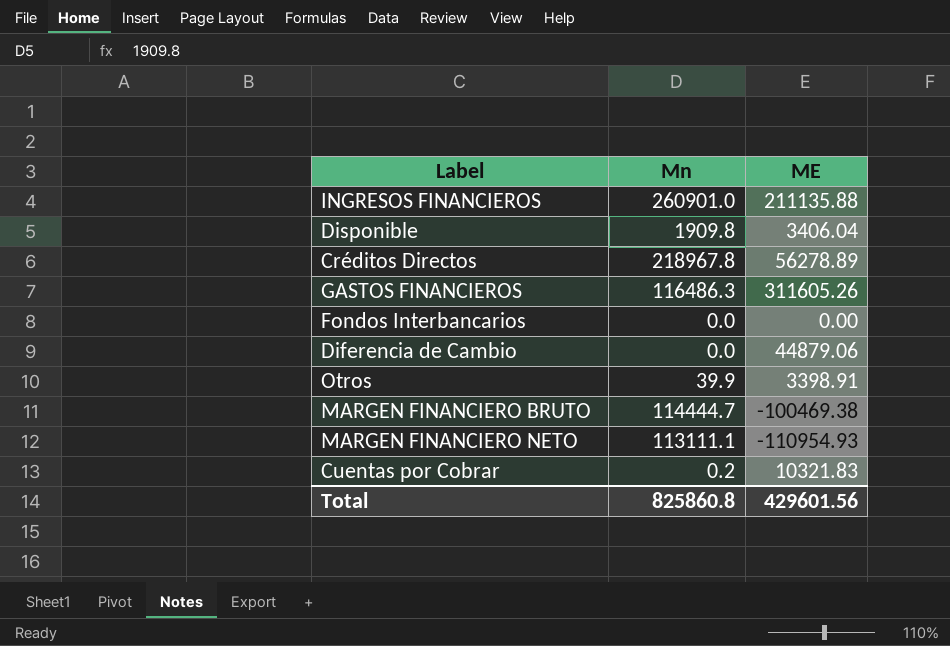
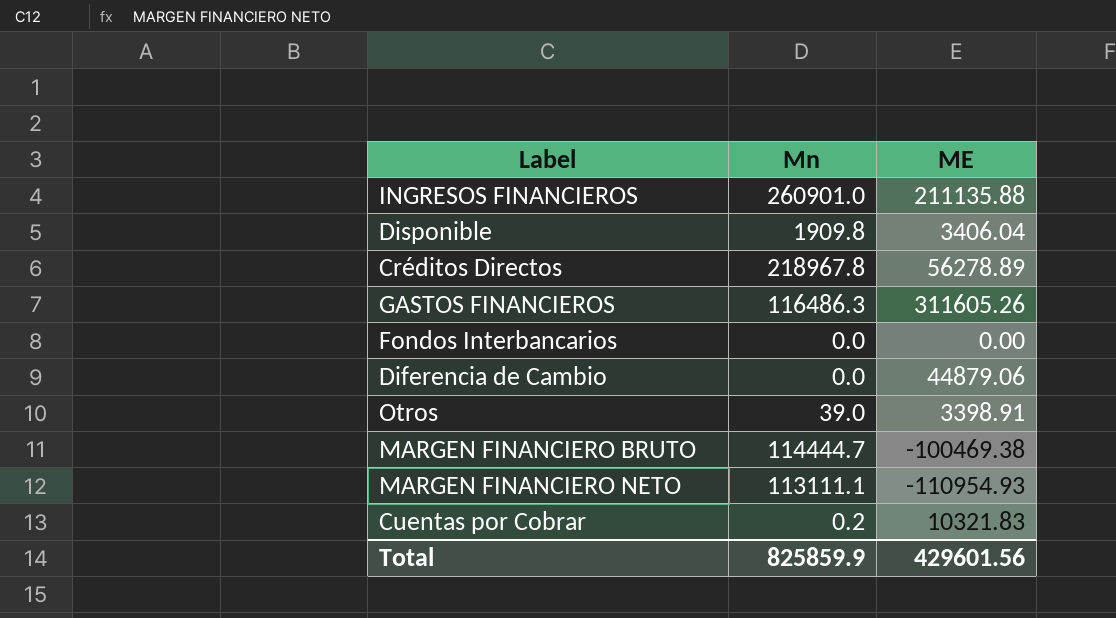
Otros | Mn: 39.9 -> 39.0
Total | Mn: 825860.8 -> 825859.9

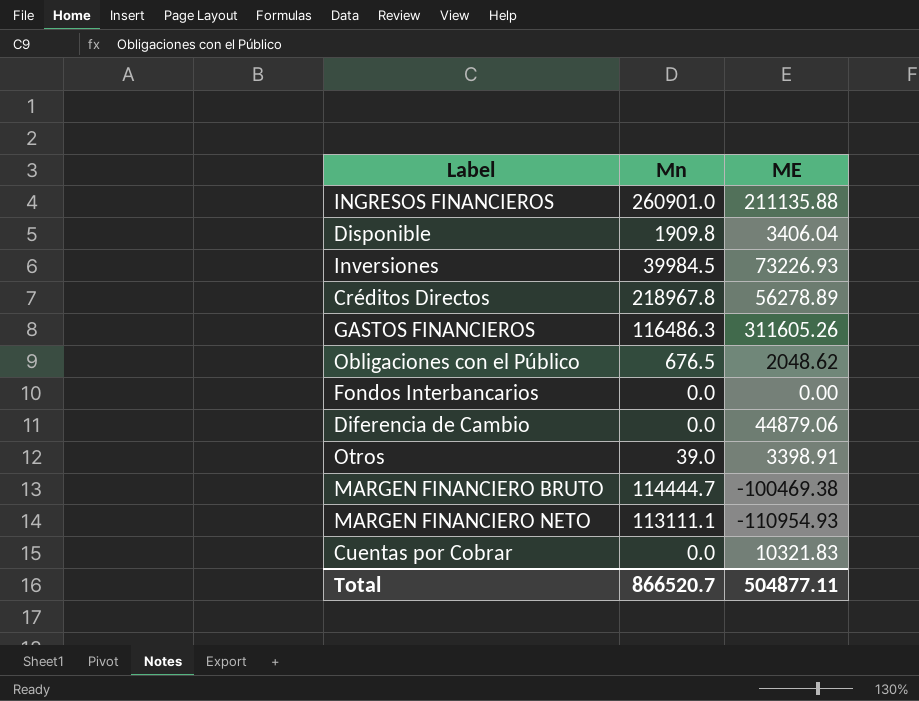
row Inversiones: none -> 39984.5 | 73226.93
row Obligaciones con el Público: none -> 676.5 | 2048.62
Cuentas por Cobrar | Mn: 0.2 -> 0.0
Total | Mn: 825859.9 -> 866520.7
Total | ME: 429601.56 -> 504877.11

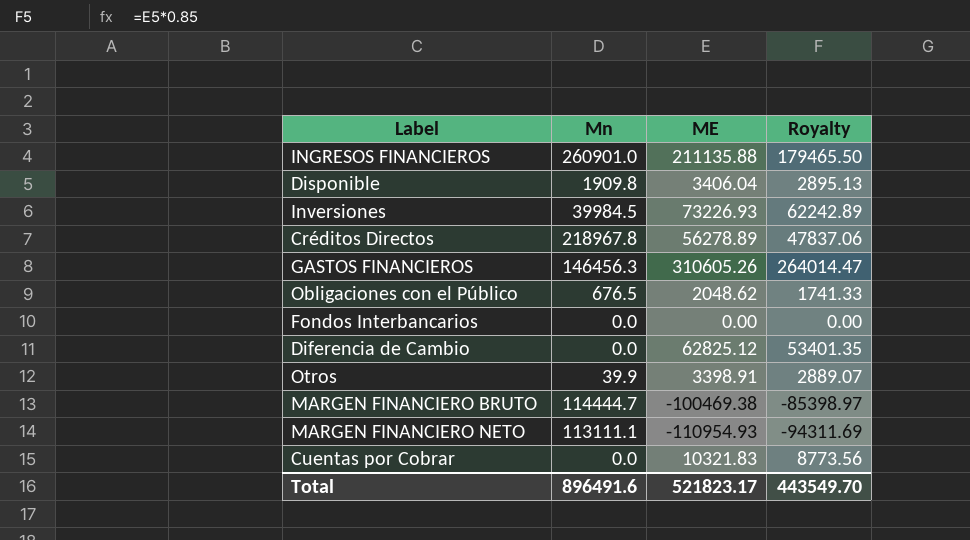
column Royalty | formula: none -> [ME] * 0.85
GASTOS FINANCIEROS | Mn: 116486.3 -> 146456.3
GASTOS FINANCIEROS | ME: 311605.26 -> 310605.26
Diferencia de Cambio | ME: 44879.06 -> 62825.12
Otros | Mn: 39.0 -> 39.9
Total | Mn: 866520.7 -> 896491.6
Total | ME: 504877.11 -> 521823.17

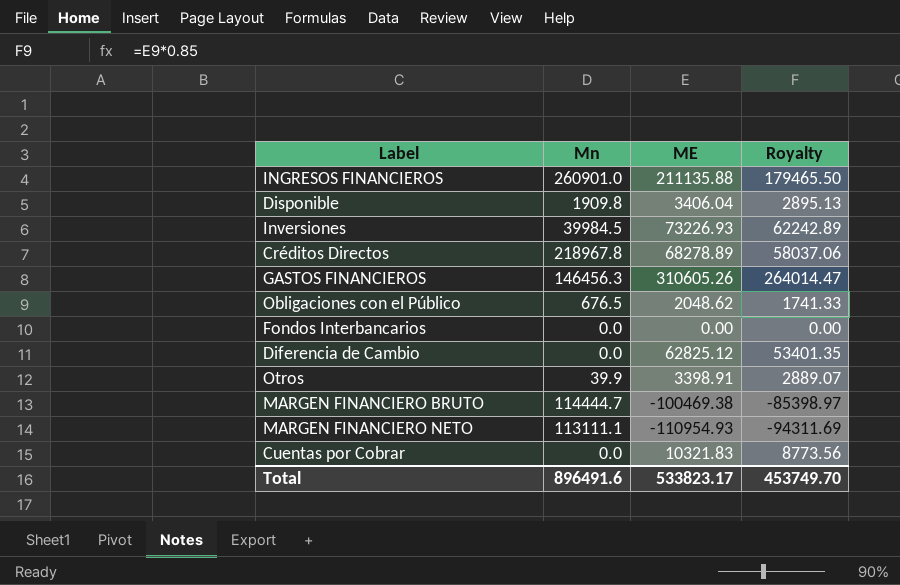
Créditos Directos | ME: 56278.89 -> 68278.89
Créditos Directos | Royalty: 47837.06 -> 58037.06
Total | ME: 521823.17 -> 533823.17
Total | Royalty: 443549.70 -> 453749.70

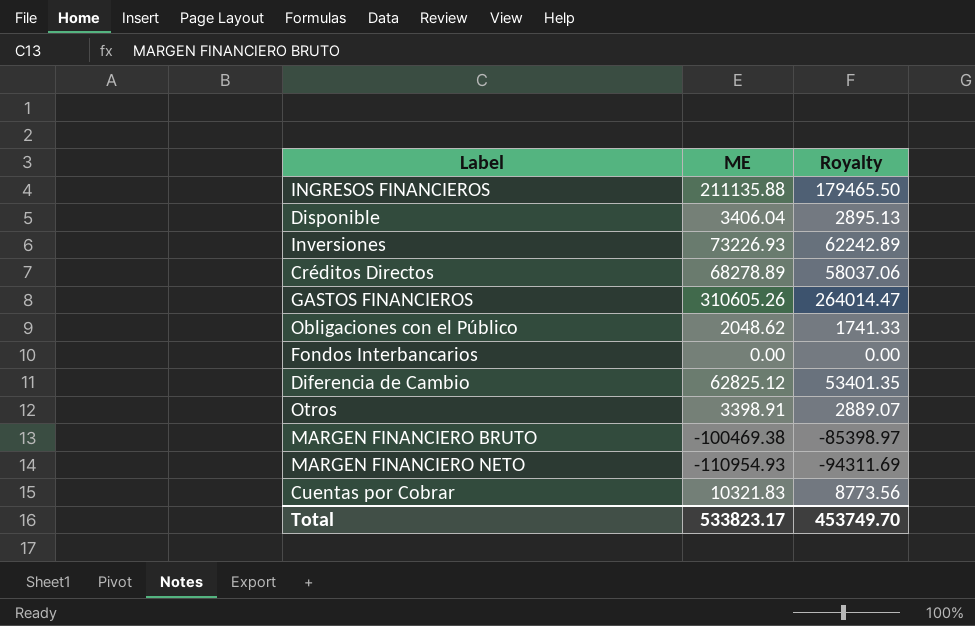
column Mn | position: 2 -> none

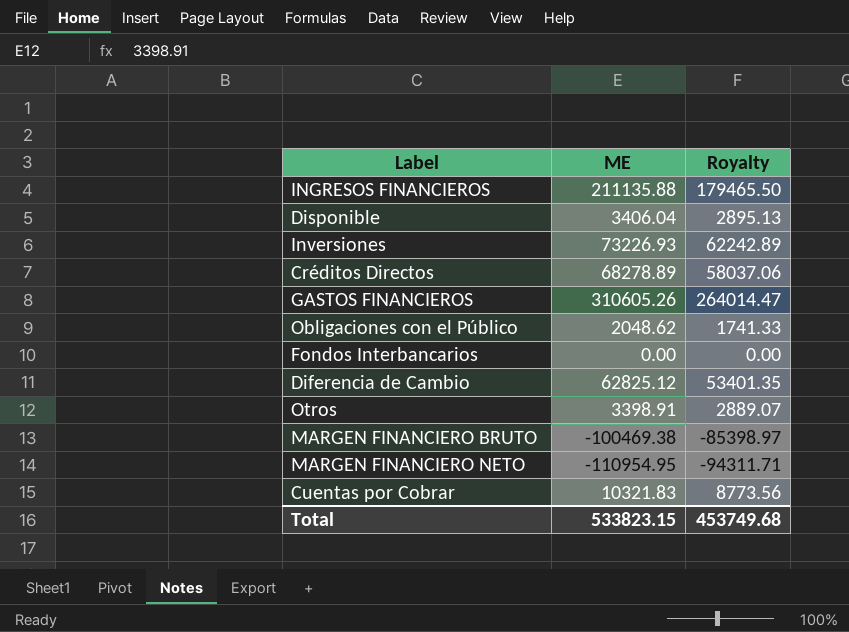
MARGEN FINANCIERO NETO | ME: -110954.93 -> -110954.95
MARGEN FINANCIERO NETO | Royalty: -94311.69 -> -94311.71
Total | ME: 533823.17 -> 533823.15
Total | Royalty: 453749.70 -> 453749.68

